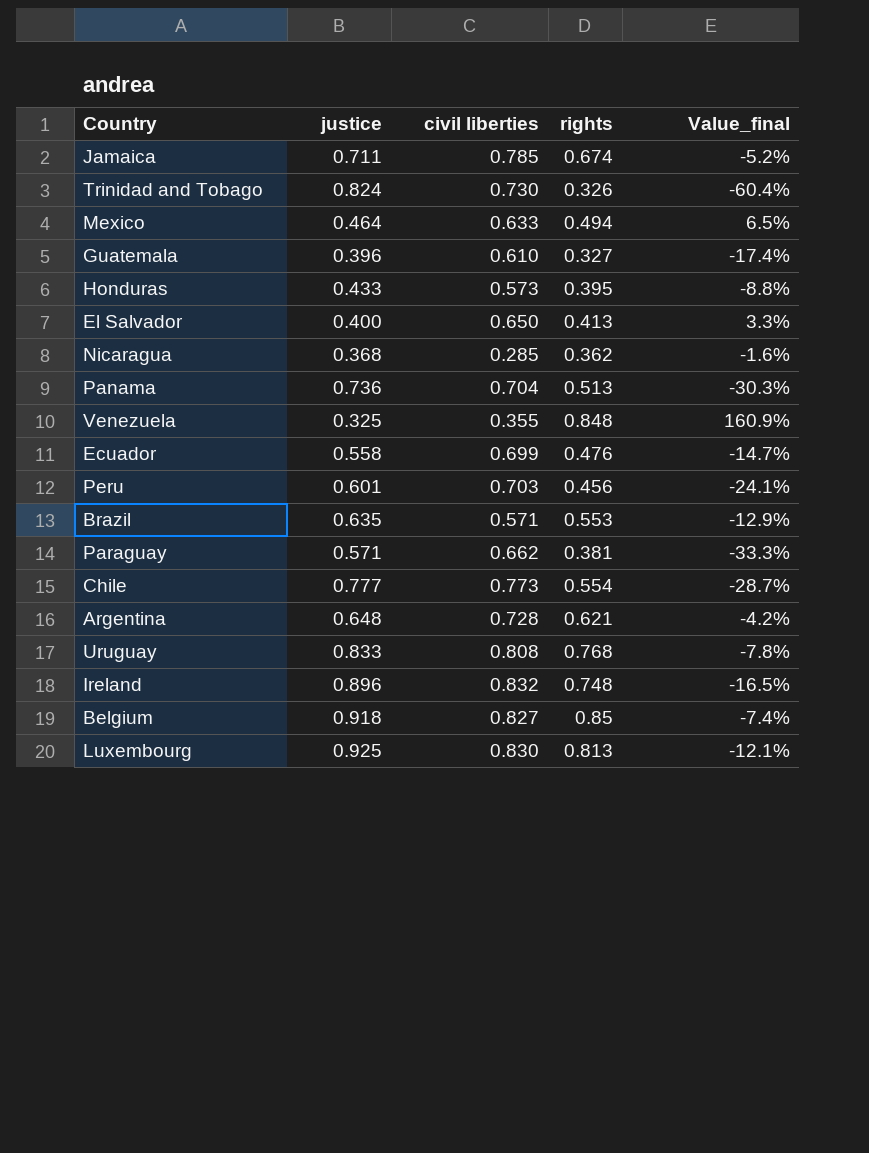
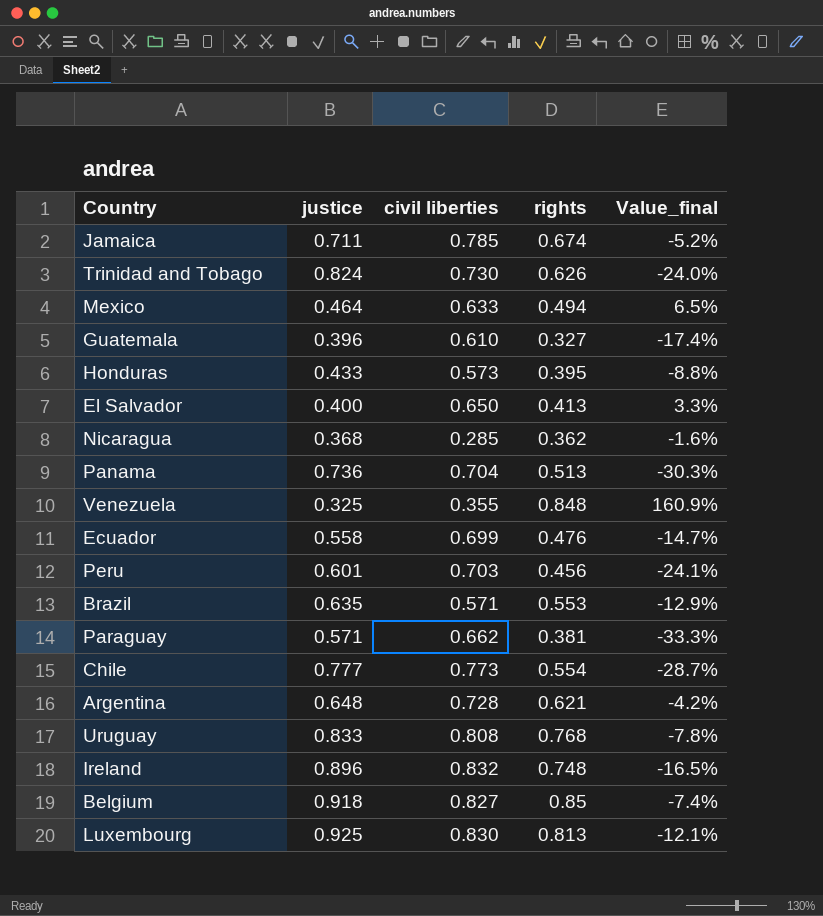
Trinidad and Tobago | rights: 0.326 -> 0.626
Trinidad and Tobago | Value_final: -60.4% -> -24.0%

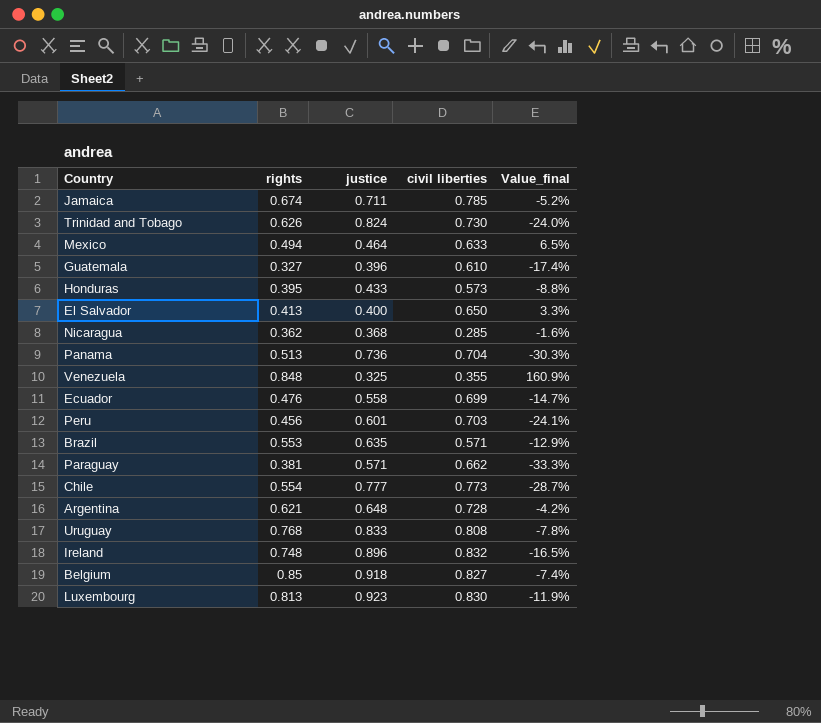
column rights | position: 4 -> 2
Luxembourg | justice: 0.925 -> 0.923
Luxembourg | Value_final: -12.1% -> -11.9%

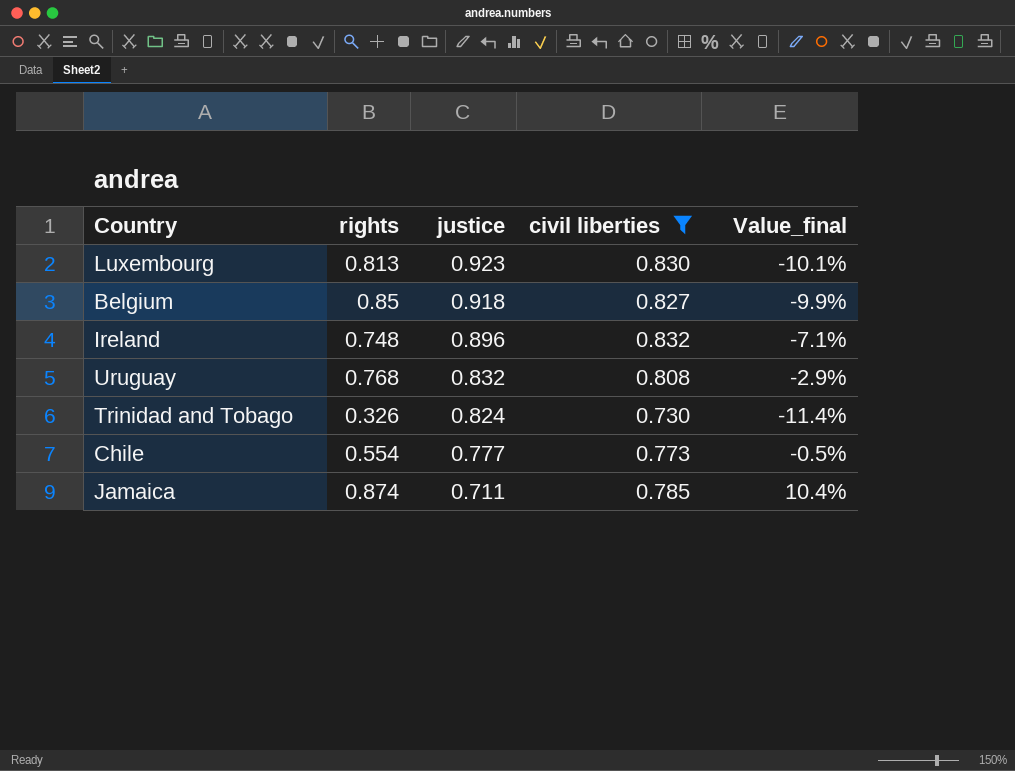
filter: none -> civil liberties >= 0.730
row order: none -> justice descending
column Value_final | formula: ([rights] - [justice]) / [justice] -> ([civil liberties] - [justice]) / [justice]
Uruguay | justice: 0.833 -> 0.832
Trinidad and Tobago | rights: 0.626 -> 0.326
Jamaica | rights: 0.674 -> 0.874

